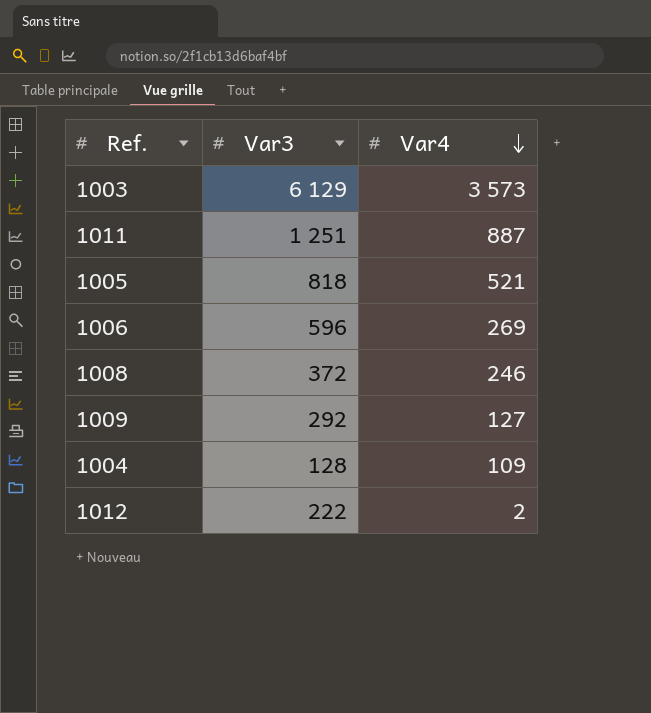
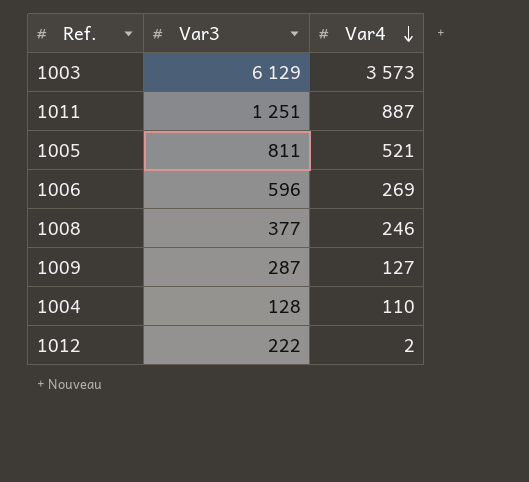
1005 | Var3: 818 -> 811
1008 | Var3: 372 -> 377
1009 | Var3: 292 -> 287
1004 | Var4: 109 -> 110

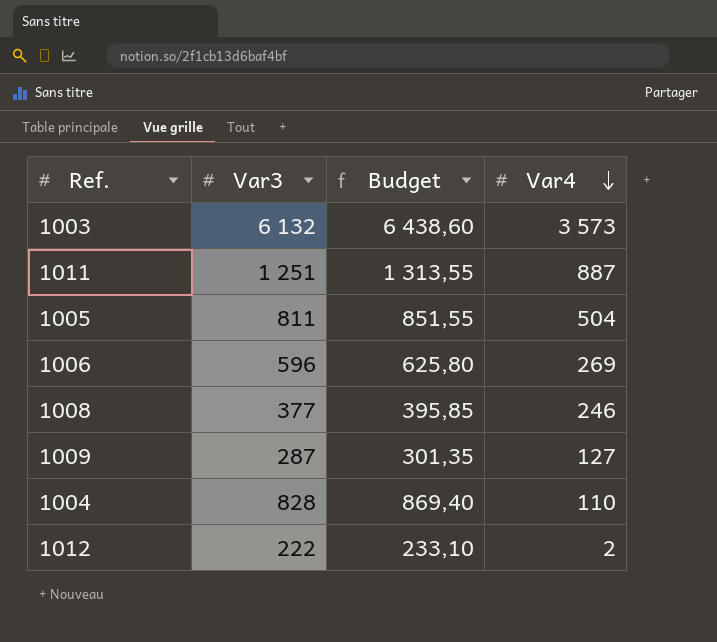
column Budget | formula: none -> [Var3] * 1,05
1003 | Var3: 6 129 -> 6 132
1005 | Var4: 521 -> 504
1004 | Var3: 128 -> 828

